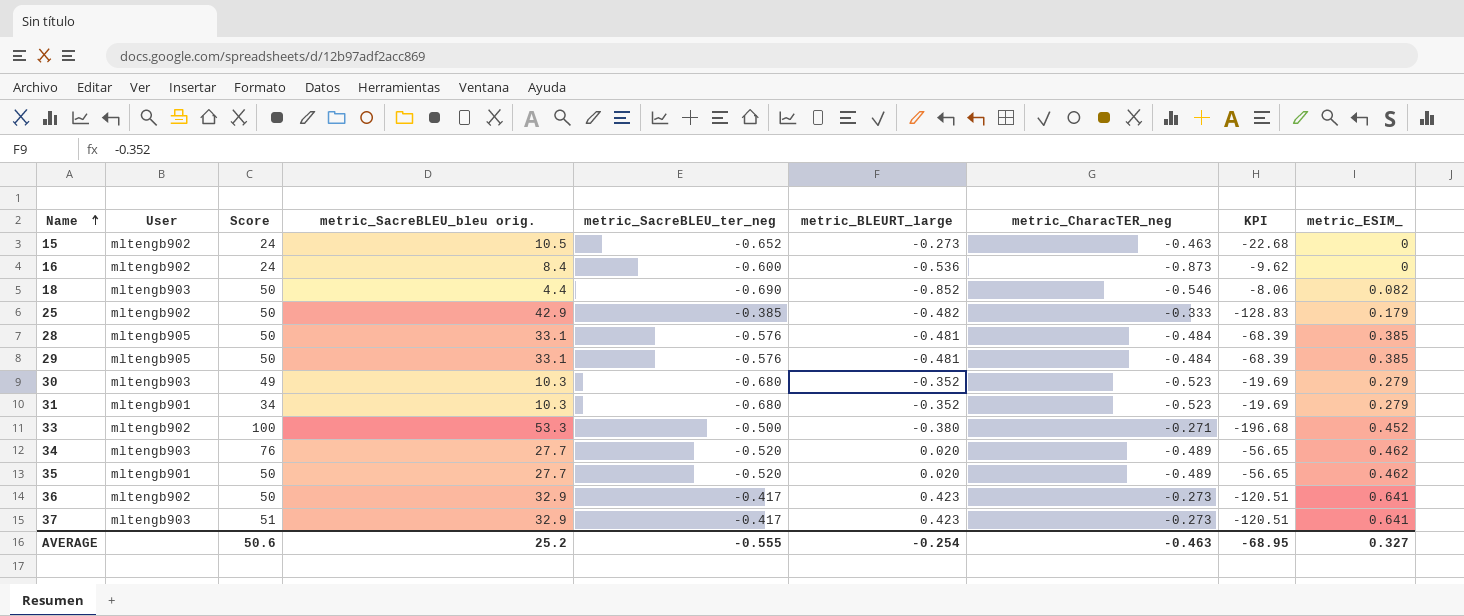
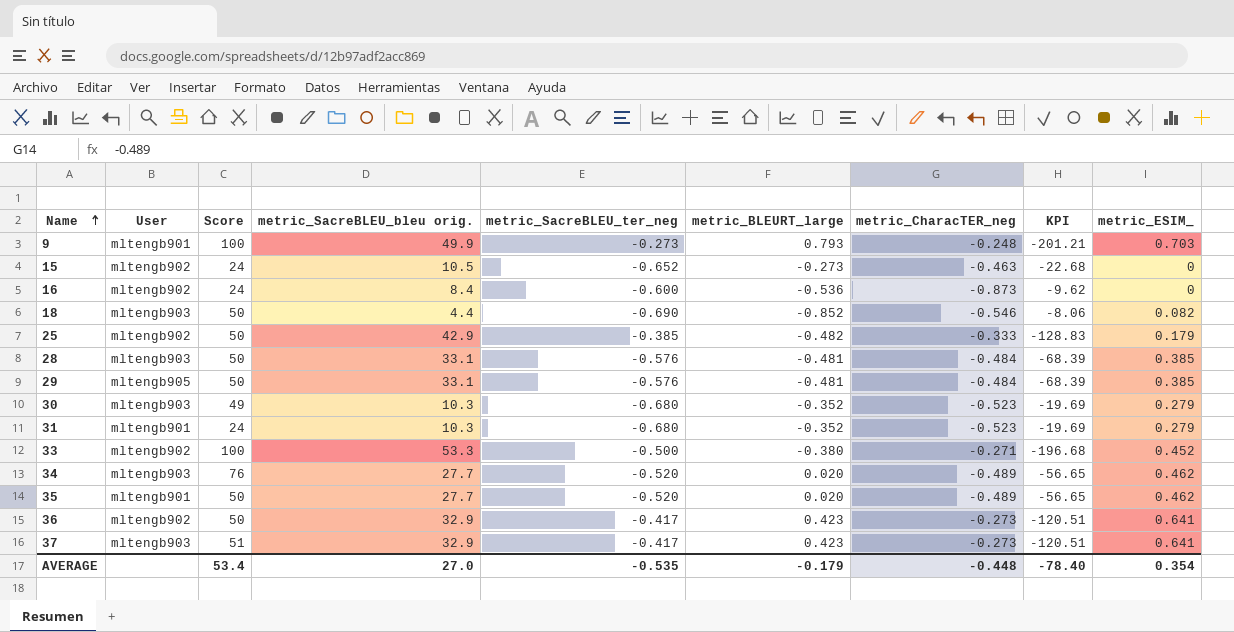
row 9: none -> mltengb901 | 100 | 49.9 | -0.273 | 0.793 | -0.248 | -201.21 | 0.703
28 | User: mltengb905 -> mltengb903
31 | Score: 34 -> 24
AVERAGE | Score: 50.6 -> 53.4
AVERAGE | metric_SacreBLEU_bleu orig.: 25.2 -> 27.0
AVERAGE | metric_SacreBLEU_ter_neg: -0.555 -> -0.535
AVERAGE | metric_BLEURT_large: -0.254 -> -0.179
AVERAGE | metric_CharacTER_neg: -0.463 -> -0.448
AVERAGE | KPI: -68.95 -> -78.40
AVERAGE | metric_ESIM_: 0.327 -> 0.354

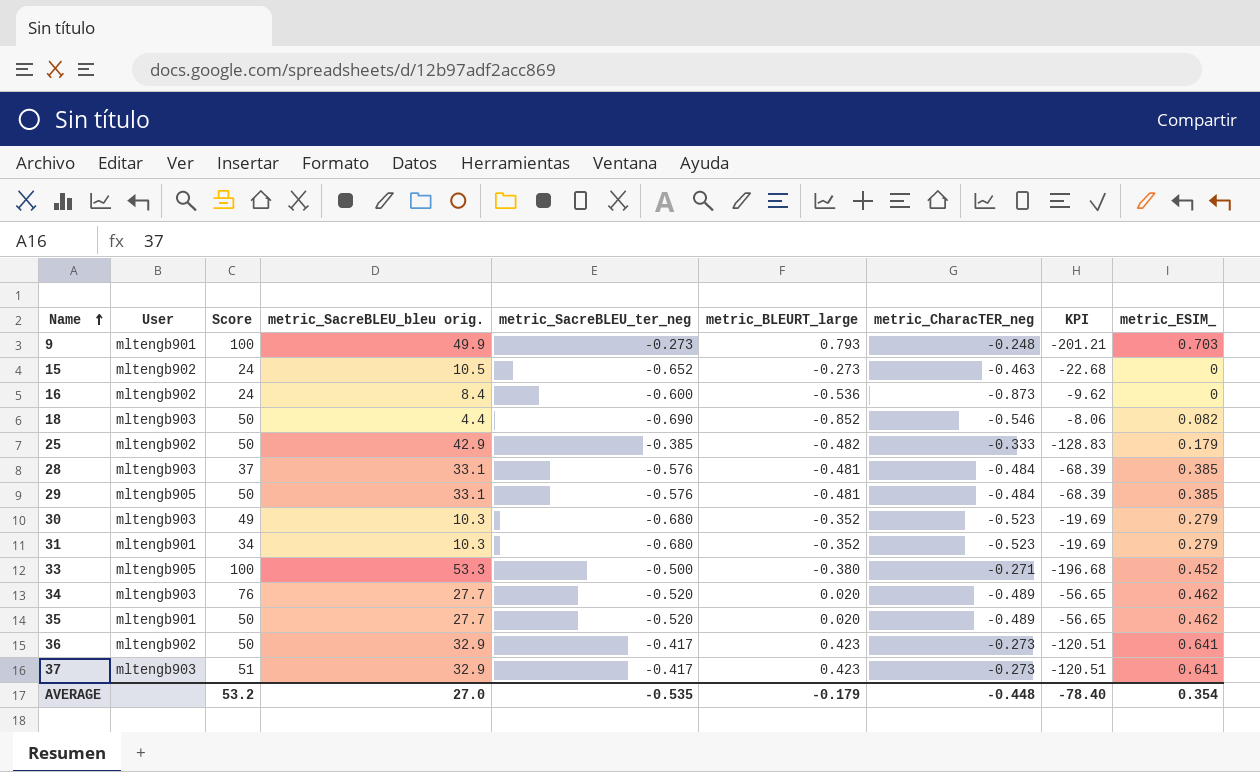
28 | Score: 50 -> 37
31 | Score: 24 -> 34
33 | User: mltengb902 -> mltengb905
AVERAGE | Score: 53.4 -> 53.2

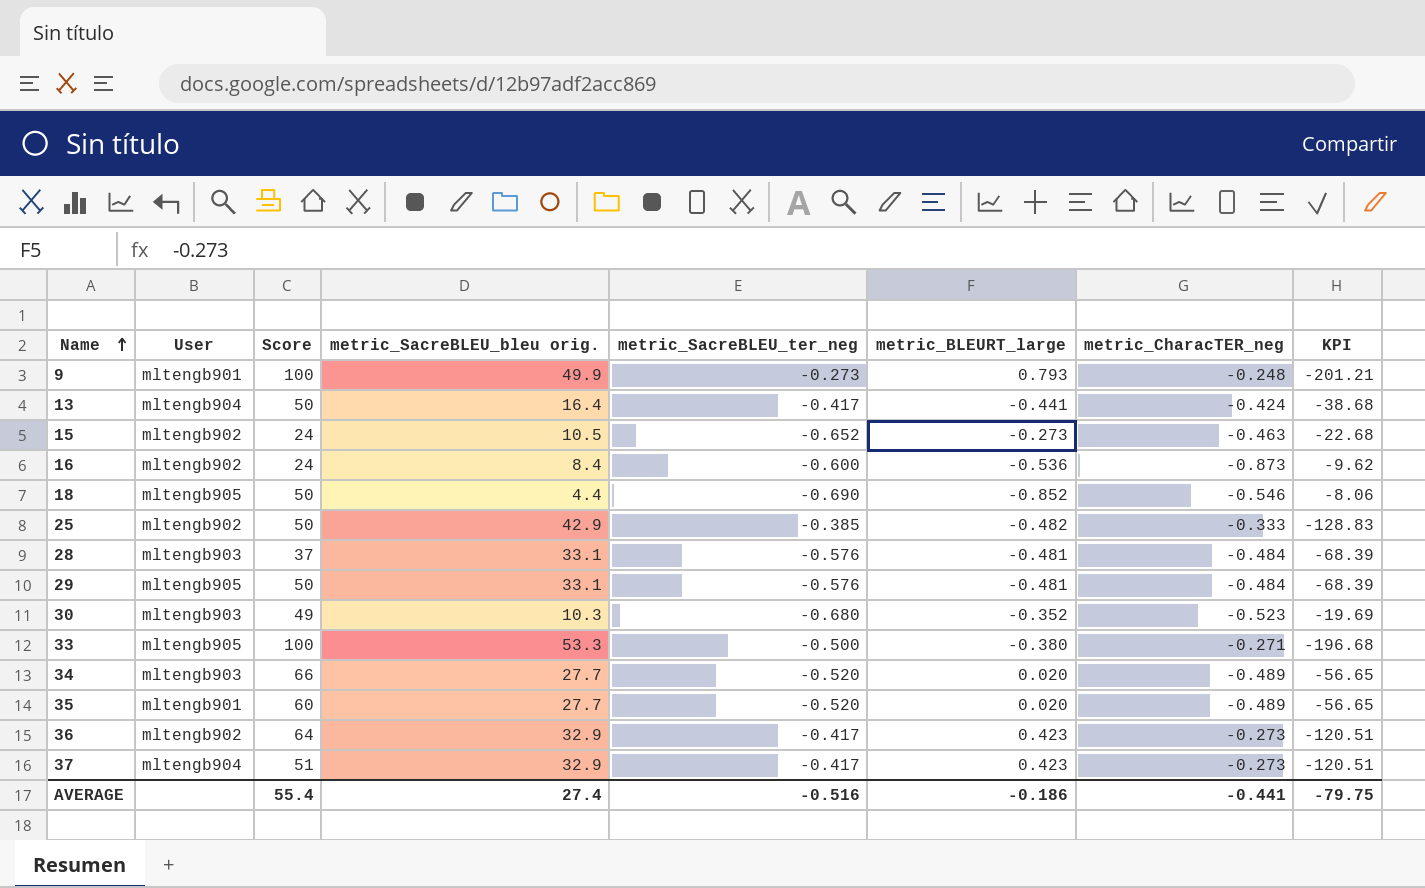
column metric_ESIM_ | position: 9 -> none
row 31: mltengb901 | 34 | 10.3 | -0.680 | -0.352 | -0.523 | -19.69 | 0.279 -> none
row 13: none -> mltengb904 | 50 | 16.4 | -0.417 | -0.441 | -0.424 | -38.68
18 | User: mltengb903 -> mltengb905
34 | Score: 76 -> 66
35 | Score: 50 -> 60
36 | Score: 50 -> 64
37 | User: mltengb903 -> mltengb904
AVERAGE | Score: 53.2 -> 55.4
AVERAGE | metric_SacreBLEU_bleu orig.: 27.0 -> 27.4
AVERAGE | metric_SacreBLEU_ter_neg: -0.535 -> -0.516
AVERAGE | metric_BLEURT_large: -0.179 -> -0.186
AVERAGE | metric_CharacTER_neg: -0.448 -> -0.441
AVERAGE | KPI: -78.40 -> -79.75

